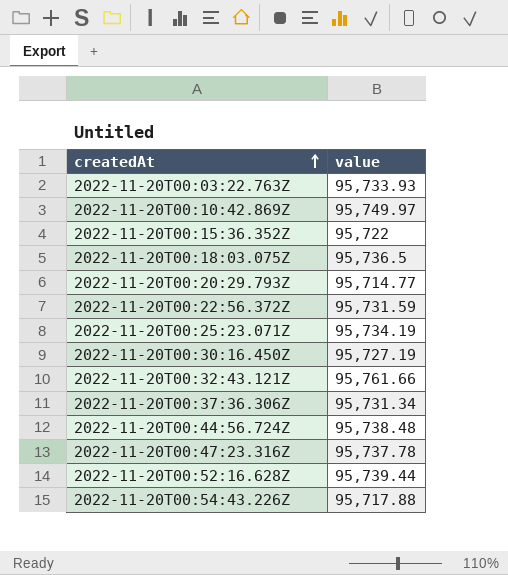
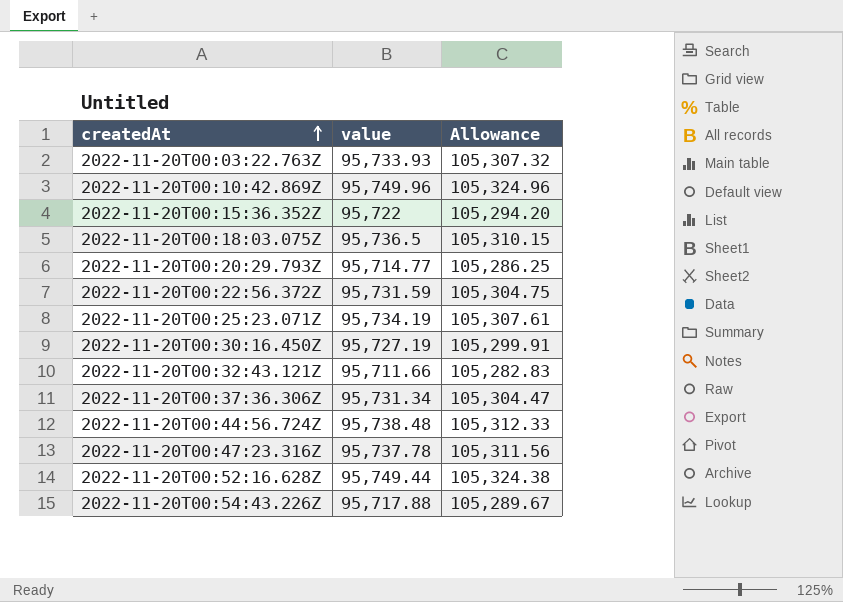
column Allowance | formula: none -> [value] * 1.1
2022-11-20T00:10:42.869Z | value: 95,749.97 -> 95,749.96
2022-11-20T00:32:43.121Z | value: 95,761.66 -> 95,711.66
2022-11-20T00:52:16.628Z | value: 95,739.44 -> 95,749.44

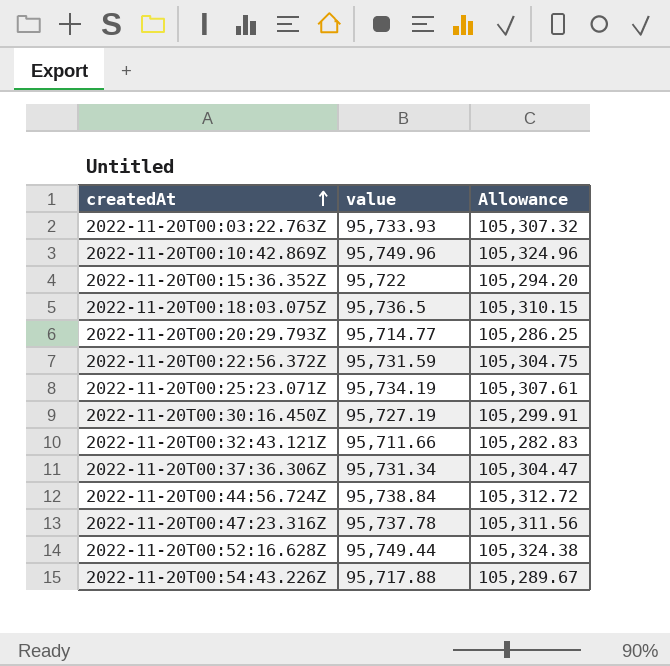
2022-11-20T00:44:56.724Z | value: 95,738.48 -> 95,738.84
2022-11-20T00:44:56.724Z | Allowance: 105,312.33 -> 105,312.72

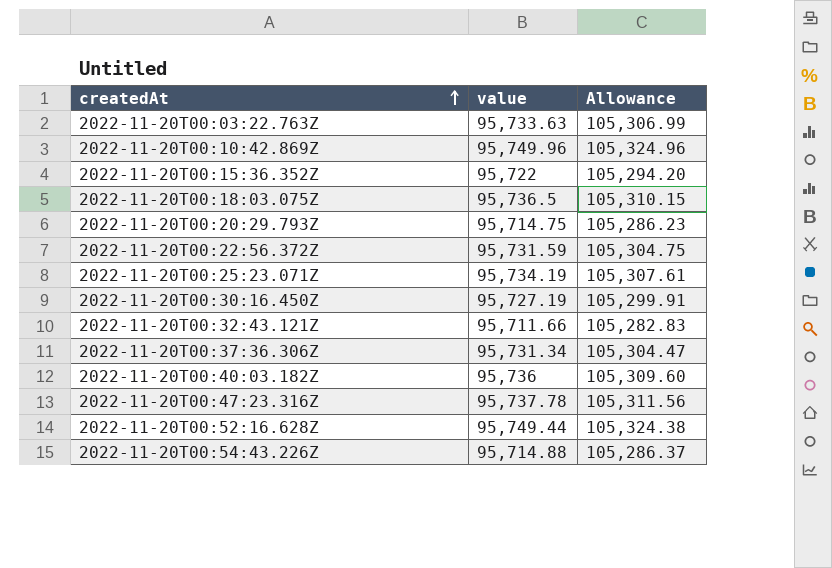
row 2022-11-20T00:44:56.724Z: 95,738.84 | 105,312.72 -> none
2022-11-20T00:03:22.763Z | value: 95,733.93 -> 95,733.63
2022-11-20T00:03:22.763Z | Allowance: 105,307.32 -> 105,306.99
2022-11-20T00:20:29.793Z | value: 95,714.77 -> 95,714.75
2022-11-20T00:20:29.793Z | Allowance: 105,286.25 -> 105,286.23
row 2022-11-20T00:40:03.182Z: none -> 95,736 | 105,309.60
2022-11-20T00:54:43.226Z | value: 95,717.88 -> 95,714.88
2022-11-20T00:54:43.226Z | Allowance: 105,289.67 -> 105,286.37

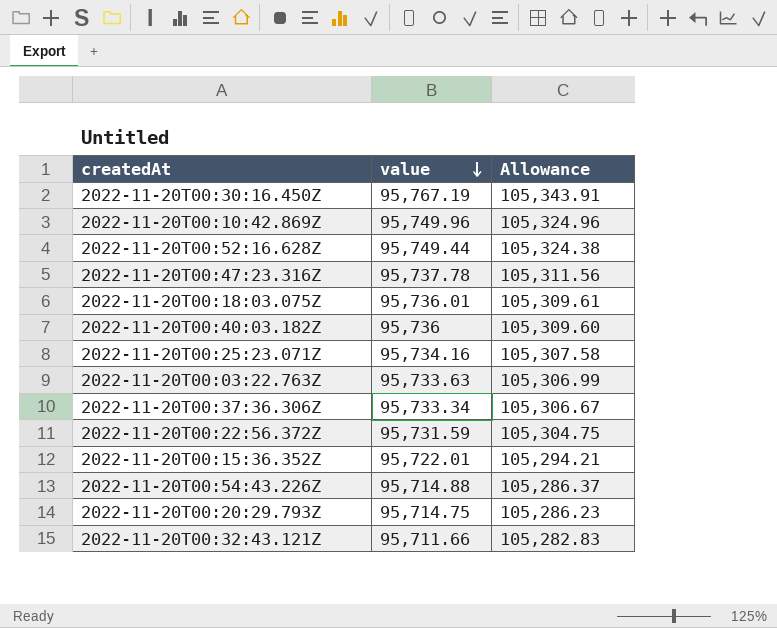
row order: createdAt ascending -> value descending
2022-11-20T00:30:16.450Z | value: 95,727.19 -> 95,767.19
2022-11-20T00:30:16.450Z | Allowance: 105,299.91 -> 105,343.91
2022-11-20T00:18:03.075Z | value: 95,736.5 -> 95,736.01
2022-11-20T00:18:03.075Z | Allowance: 105,310.15 -> 105,309.61
2022-11-20T00:25:23.071Z | value: 95,734.19 -> 95,734.16
2022-11-20T00:25:23.071Z | Allowance: 105,307.61 -> 105,307.58
2022-11-20T00:37:36.306Z | value: 95,731.34 -> 95,733.34
2022-11-20T00:37:36.306Z | Allowance: 105,304.47 -> 105,306.67
2022-11-20T00:15:36.352Z | value: 95,722 -> 95,722.01
2022-11-20T00:15:36.352Z | Allowance: 105,294.20 -> 105,294.21

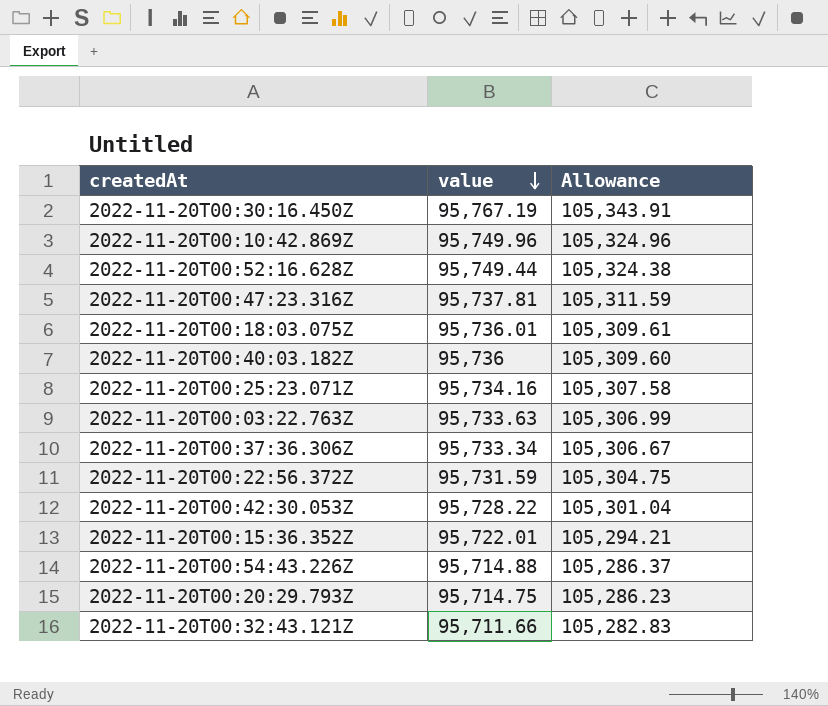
2022-11-20T00:47:23.316Z | value: 95,737.78 -> 95,737.81
2022-11-20T00:47:23.316Z | Allowance: 105,311.56 -> 105,311.59
row 2022-11-20T00:42:30.053Z: none -> 95,728.22 | 105,301.04

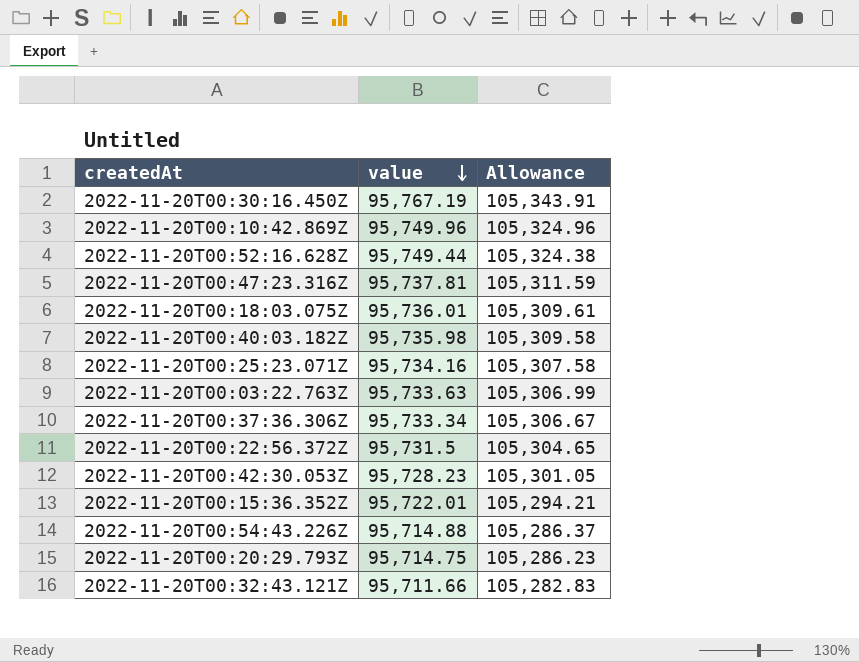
2022-11-20T00:40:03.182Z | value: 95,736 -> 95,735.98
2022-11-20T00:40:03.182Z | Allowance: 105,309.60 -> 105,309.58
2022-11-20T00:22:56.372Z | value: 95,731.59 -> 95,731.5
2022-11-20T00:22:56.372Z | Allowance: 105,304.75 -> 105,304.65
2022-11-20T00:42:30.053Z | value: 95,728.22 -> 95,728.23
2022-11-20T00:42:30.053Z | Allowance: 105,301.04 -> 105,301.05

